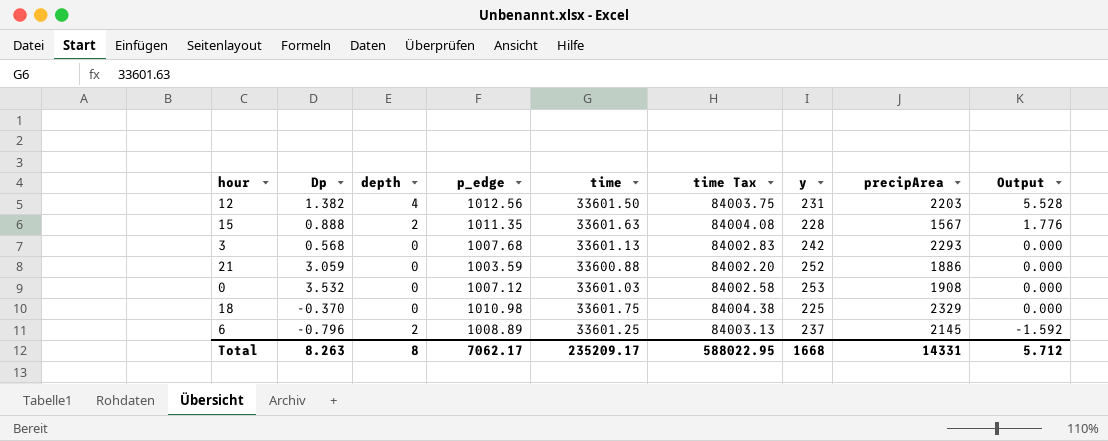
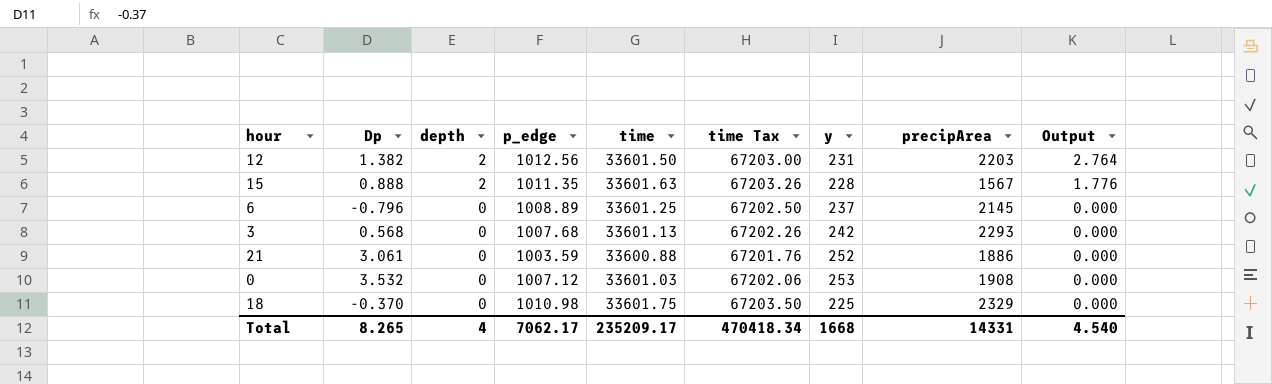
row order: Output descending -> depth descending
column time Tax | formula: [time] * 2.5 -> [time] * 2
12 | depth: 4 -> 2
12 | Output: 5.528 -> 2.764
6 | depth: 2 -> 0
6 | Output: -1.592 -> 0.000
21 | Dp: 3.059 -> 3.061
Total | Dp: 8.263 -> 8.265
Total | depth: 8 -> 4
Total | time Tax: 588022.95 -> 470418.34
Total | Output: 5.712 -> 4.540

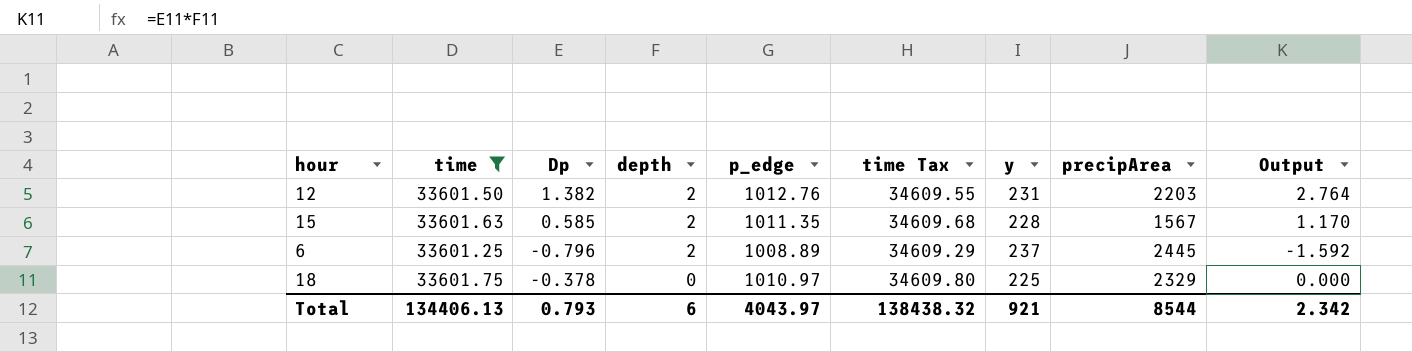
filter: none -> time >= 33601.25
column time | position: 5 -> 2
column time Tax | formula: [time] * 2 -> [time] * 1.03
12 | p_edge: 1012.56 -> 1012.76
15 | Dp: 0.888 -> 0.585
15 | Output: 1.776 -> 1.170
6 | depth: 0 -> 2
6 | precipArea: 2145 -> 2445
6 | Output: 0.000 -> -1.592
18 | Dp: -0.370 -> -0.378
18 | p_edge: 1010.98 -> 1010.97
Total | time: 235209.17 -> 134406.13
Total | Dp: 8.265 -> 0.793
Total | depth: 4 -> 6
Total | p_edge: 7062.17 -> 4043.97
Total | time Tax: 470418.34 -> 138438.32
Total | y: 1668 -> 921
Total | precipArea: 14331 -> 8544
Total | Output: 4.540 -> 2.342

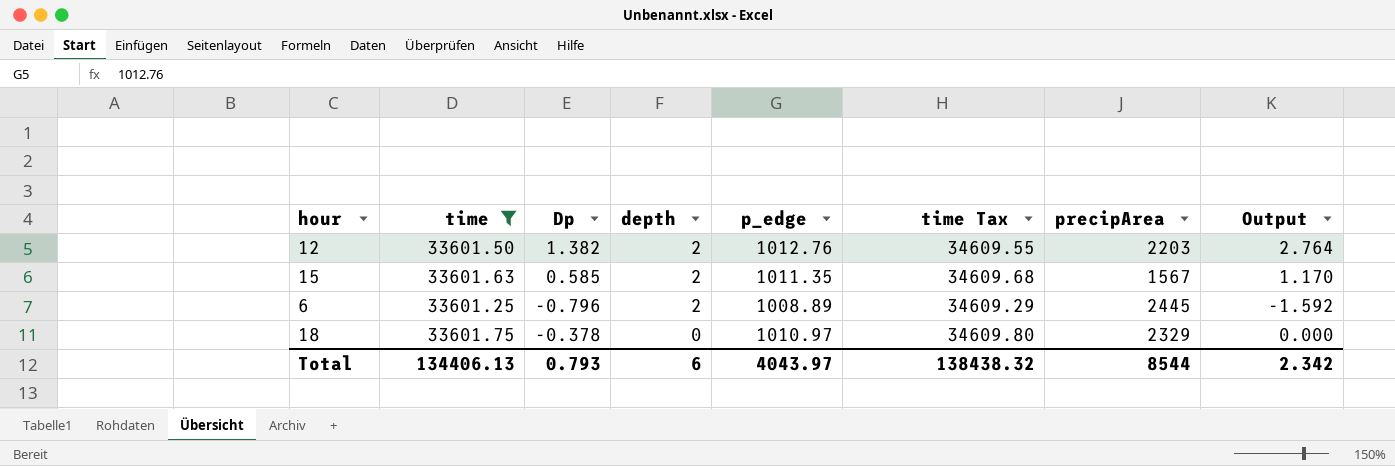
column y | position: 7 -> none

